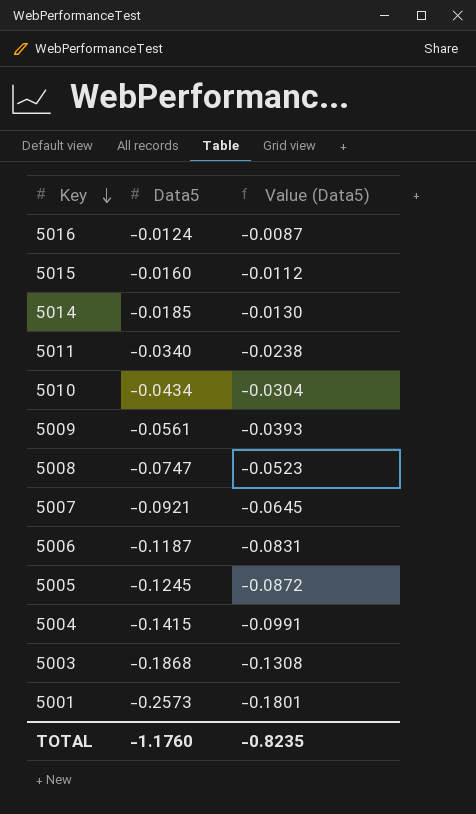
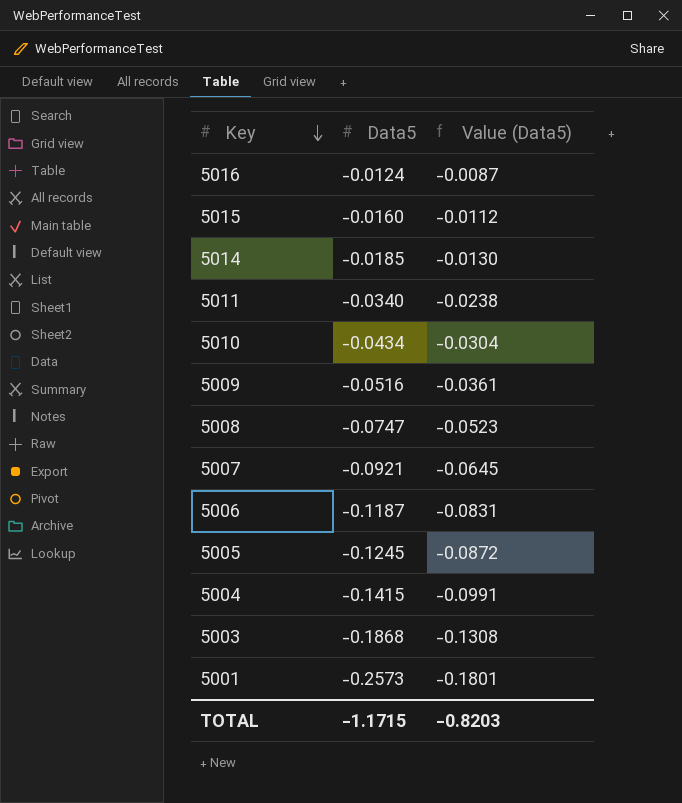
5009 | Data5: -0.0561 -> -0.0516
5009 | Value (Data5): -0.0393 -> -0.0361
TOTAL | Data5: -1.1760 -> -1.1715
TOTAL | Value (Data5): -0.8235 -> -0.8203

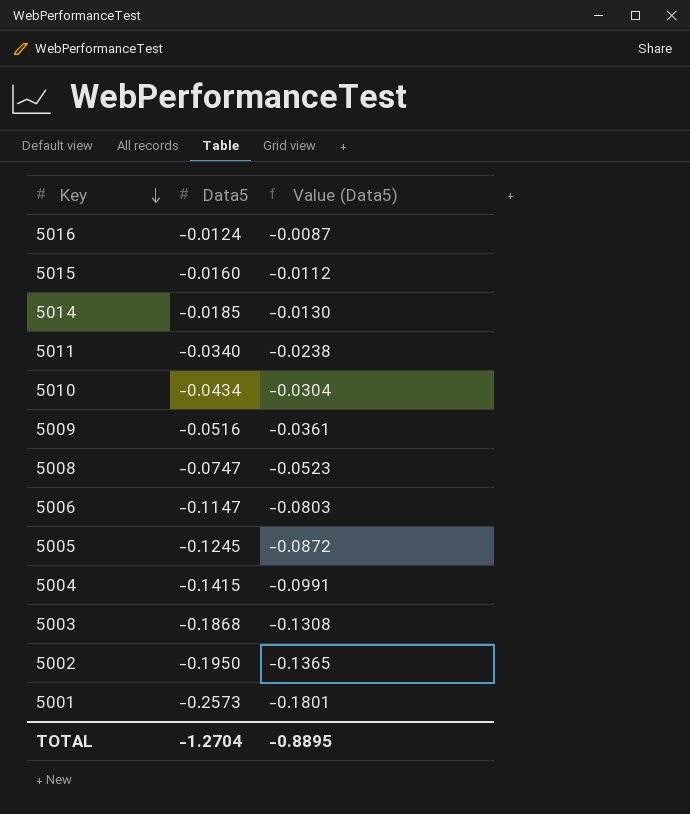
row 5007: -0.0921 | -0.0645 -> none
5006 | Data5: -0.1187 -> -0.1147
5006 | Value (Data5): -0.0831 -> -0.0803
row 5002: none -> -0.1950 | -0.1365
TOTAL | Data5: -1.1715 -> -1.2704
TOTAL | Value (Data5): -0.8203 -> -0.8895

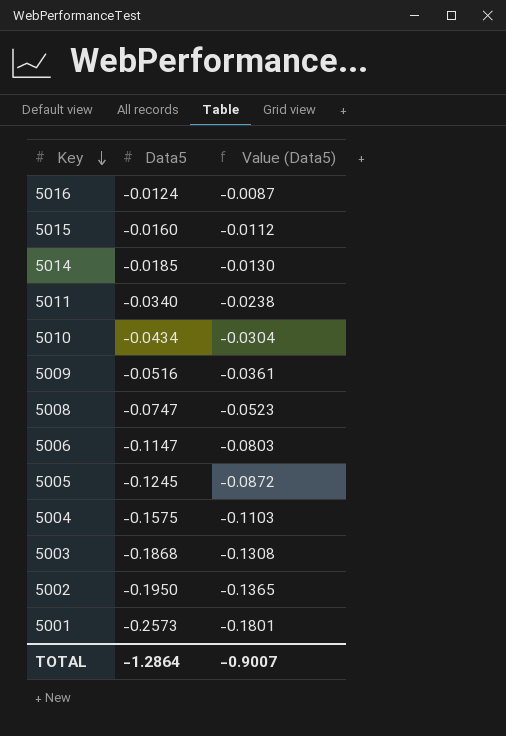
5004 | Data5: -0.1415 -> -0.1575
5004 | Value (Data5): -0.0991 -> -0.1103
TOTAL | Data5: -1.2704 -> -1.2864
TOTAL | Value (Data5): -0.8895 -> -0.9007

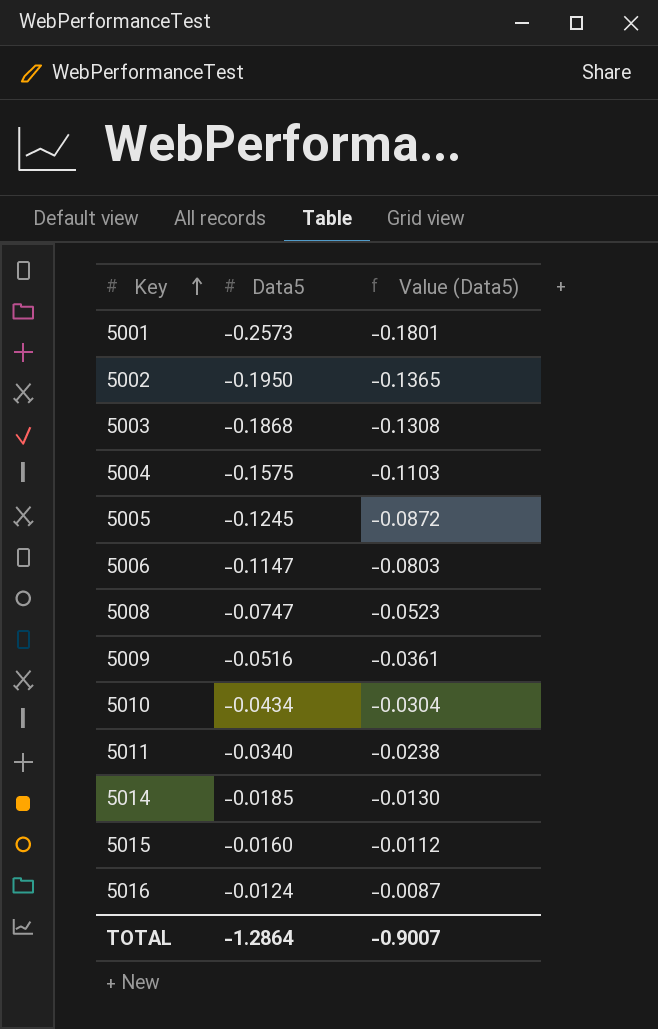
row order: Key descending -> Key ascending

